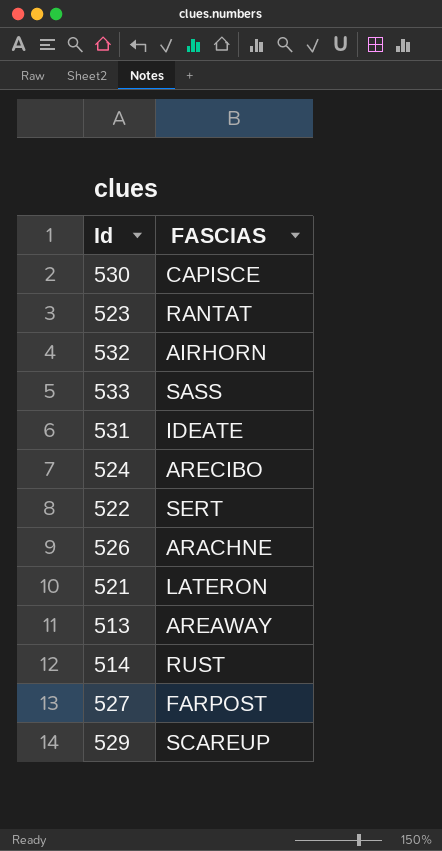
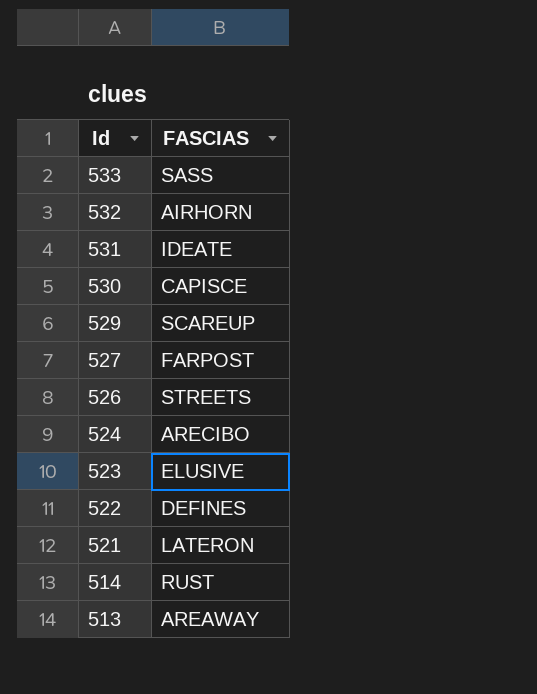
row order: none -> Id descending
526 | FASCIAS: ARACHNE -> STREETS
523 | FASCIAS: RANTAT -> ELUSIVE
522 | FASCIAS: SERT -> DEFINES

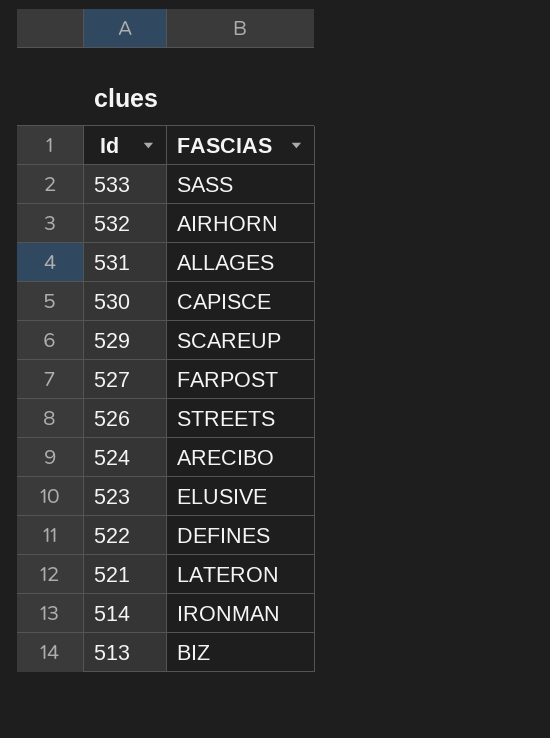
531 | FASCIAS: IDEATE -> ALLAGES
514 | FASCIAS: RUST -> IRONMAN
513 | FASCIAS: AREAWAY -> BIZ

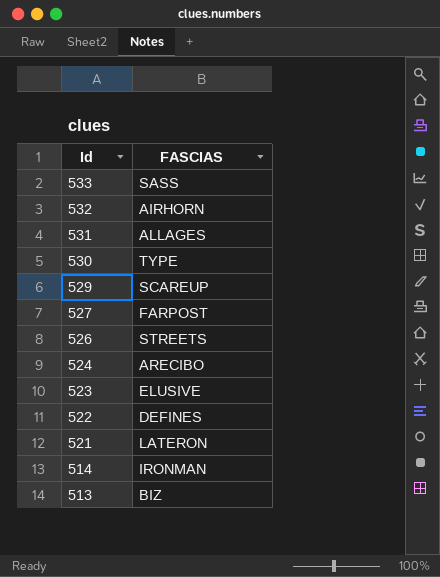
530 | FASCIAS: CAPISCE -> TYPE

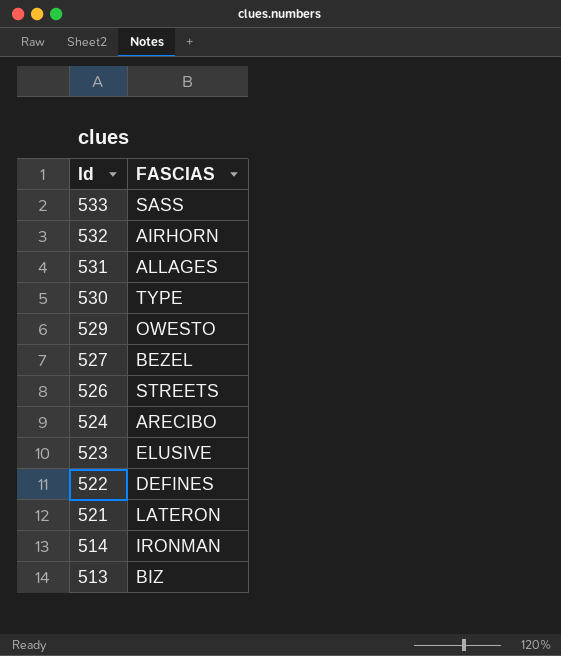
529 | FASCIAS: SCAREUP -> OWESTO
527 | FASCIAS: FARPOST -> BEZEL

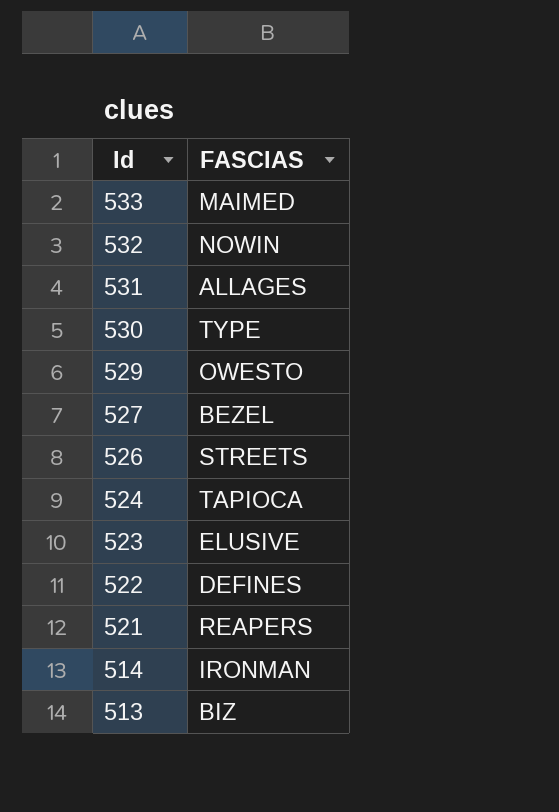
533 | FASCIAS: SASS -> MAIMED
532 | FASCIAS: AIRHORN -> NOWIN
524 | FASCIAS: ARECIBO -> TAPIOCA
521 | FASCIAS: LATERON -> REAPERS

